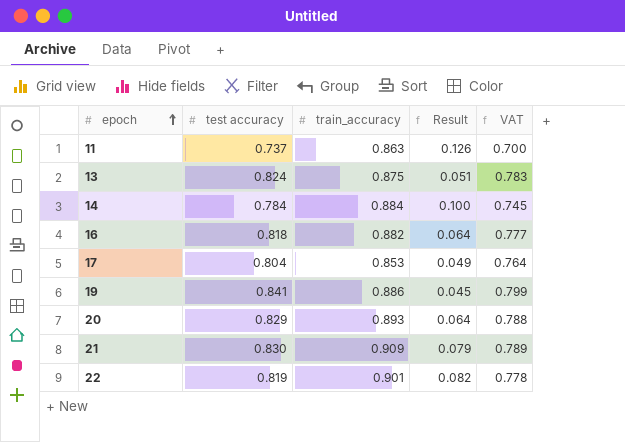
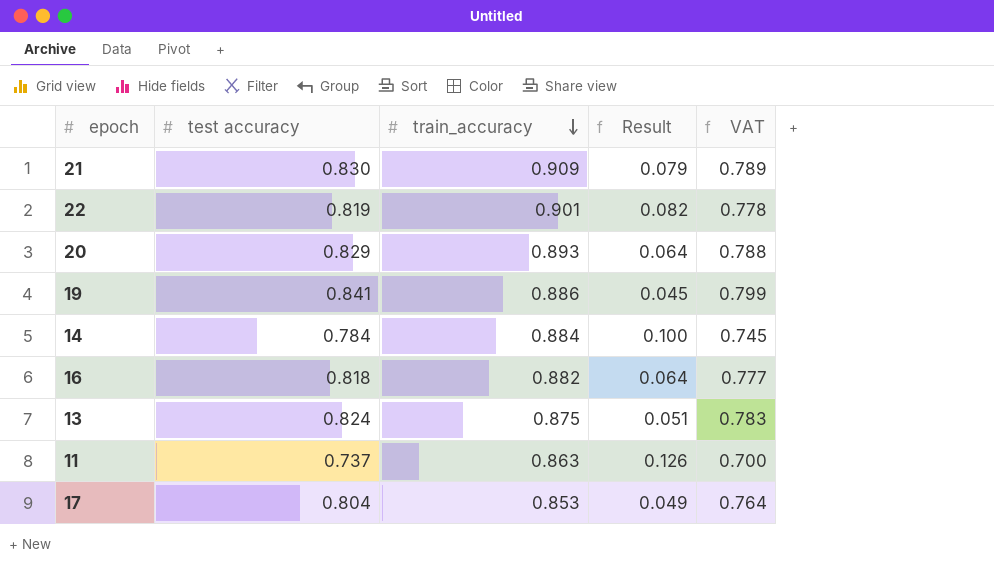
row order: epoch ascending -> train_accuracy descending

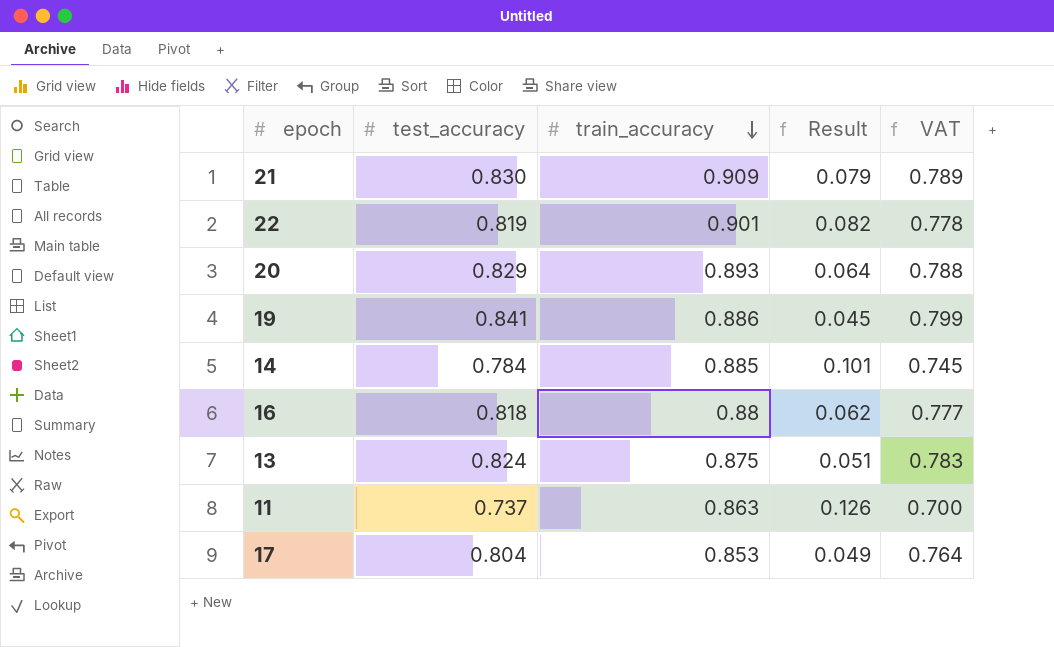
column name: test accuracy -> test_accuracy
14 | train_accuracy: 0.884 -> 0.885
14 | Result: 0.100 -> 0.101
16 | train_accuracy: 0.882 -> 0.88
16 | Result: 0.064 -> 0.062

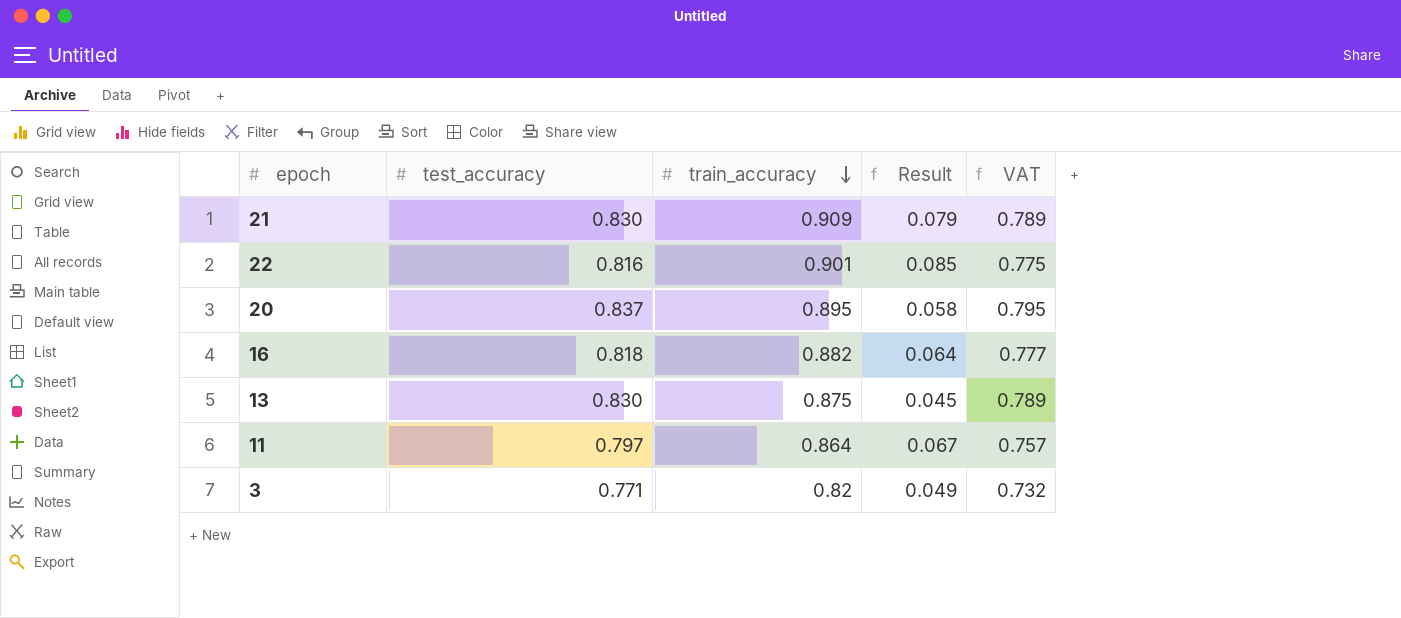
row 19: 0.841 | 0.886 | 0.045 | 0.799 -> none
row 14: 0.784 | 0.885 | 0.101 | 0.745 -> none
row 17: 0.804 | 0.853 | 0.049 | 0.764 -> none
22 | test_accuracy: 0.819 -> 0.816
22 | Result: 0.082 -> 0.085
22 | VAT: 0.778 -> 0.775
20 | test_accuracy: 0.829 -> 0.837
20 | train_accuracy: 0.893 -> 0.895
20 | Result: 0.064 -> 0.058
20 | VAT: 0.788 -> 0.795
16 | train_accuracy: 0.88 -> 0.882
16 | Result: 0.062 -> 0.064
13 | test_accuracy: 0.824 -> 0.830
13 | Result: 0.051 -> 0.045
13 | VAT: 0.783 -> 0.789
11 | test_accuracy: 0.737 -> 0.797
11 | train_accuracy: 0.863 -> 0.864
11 | Result: 0.126 -> 0.067
11 | VAT: 0.700 -> 0.757
row 3: none -> 0.771 | 0.82 | 0.049 | 0.732

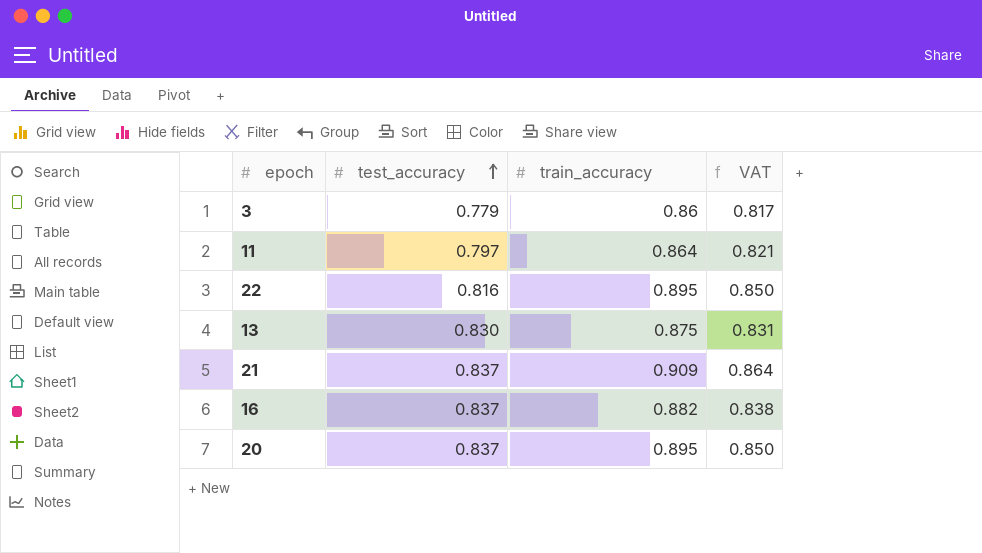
row order: train_accuracy descending -> test_accuracy ascending
column Result | formula: [train_accuracy] - [test_accuracy] -> none
column VAT | formula: [test_accuracy] * 0.95 -> [train_accuracy] * 0.95
3 | test_accuracy: 0.771 -> 0.779
3 | train_accuracy: 0.82 -> 0.86
22 | train_accuracy: 0.901 -> 0.895
21 | test_accuracy: 0.830 -> 0.837
16 | test_accuracy: 0.818 -> 0.837

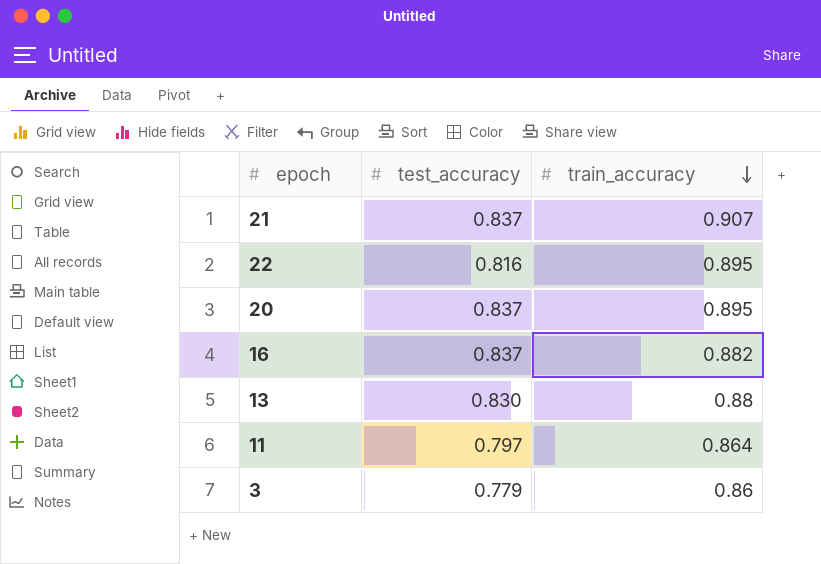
row order: test_accuracy ascending -> train_accuracy descending
column VAT | formula: [train_accuracy] * 0.95 -> none
21 | train_accuracy: 0.909 -> 0.907
13 | train_accuracy: 0.875 -> 0.88

